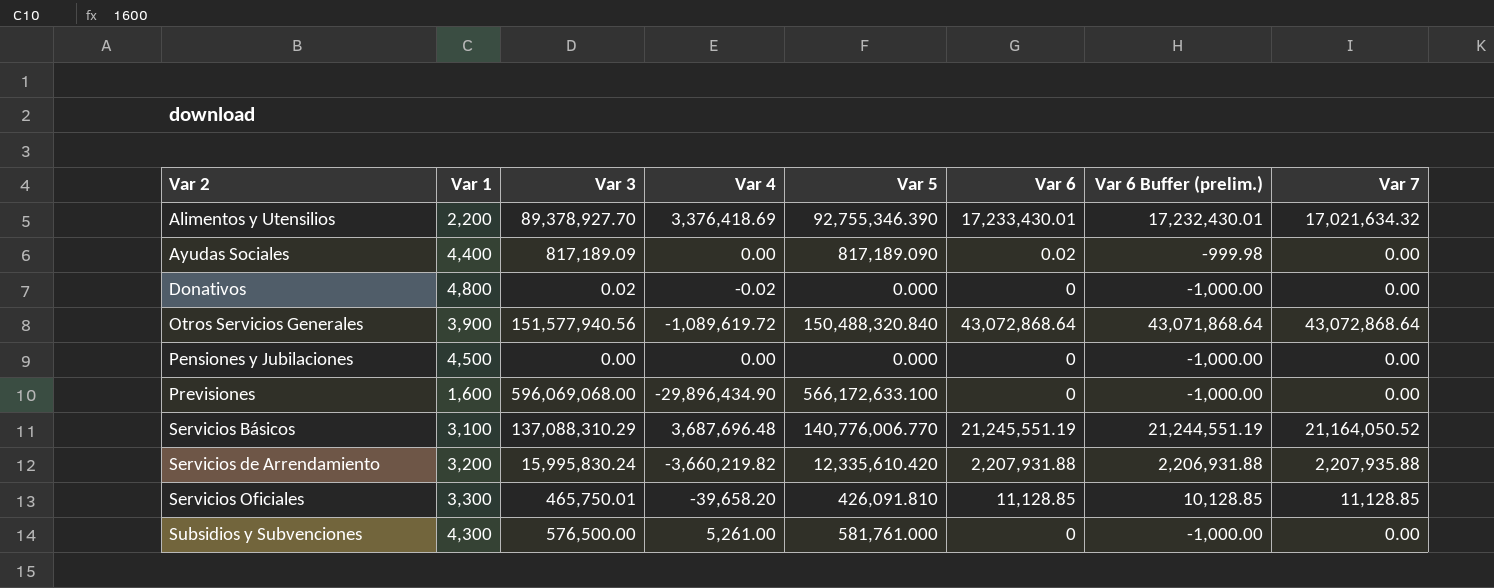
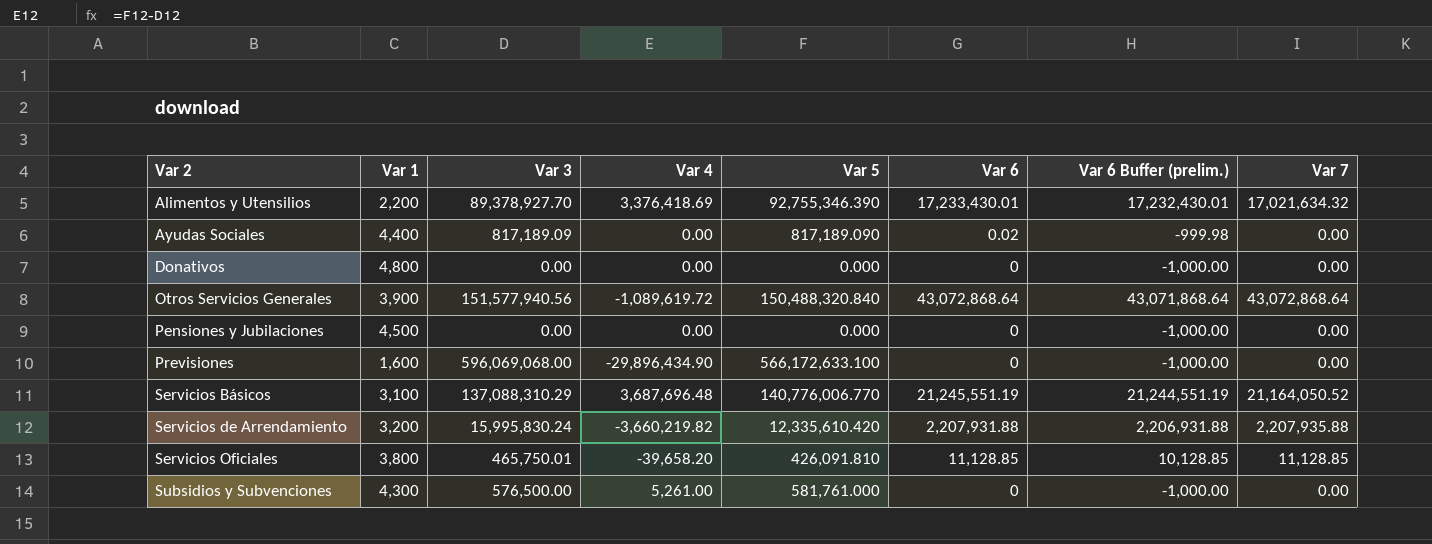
Donativos | Var 3: 0.02 -> 0.00
Donativos | Var 4: -0.02 -> 0.00
Servicios Oficiales | Var 1: 3,300 -> 3,800

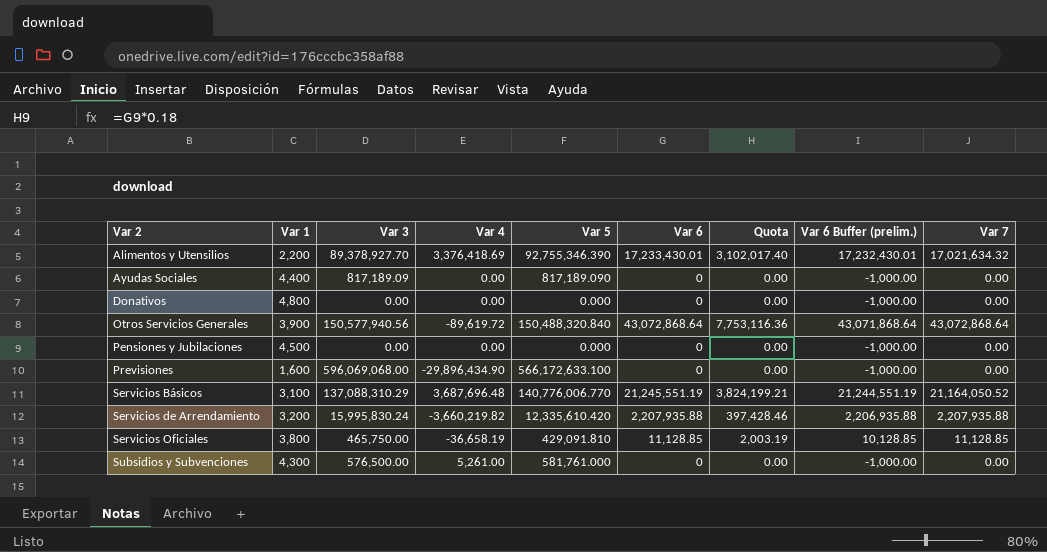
column Quota | formula: none -> [Var 6] * 0.18
Ayudas Sociales | Var 6: 0.02 -> 0
Ayudas Sociales | Var 6 Buffer (prelim.): -999.98 -> -1,000.00
Otros Servicios Generales | Var 3: 151,577,940.56 -> 150,577,940.56
Otros Servicios Generales | Var 4: -1,089,619.72 -> -89,619.72
Servicios de Arrendamiento | Var 6: 2,207,931.88 -> 2,207,935.88
Servicios de Arrendamiento | Var 6 Buffer (prelim.): 2,206,931.88 -> 2,206,935.88
Servicios Oficiales | Var 3: 465,750.01 -> 465,750.00
Servicios Oficiales | Var 4: -39,658.20 -> -36,658.19
Servicios Oficiales | Var 5: 426,091.810 -> 429,091.810

